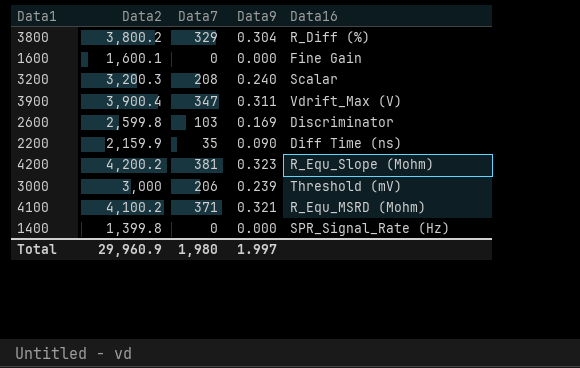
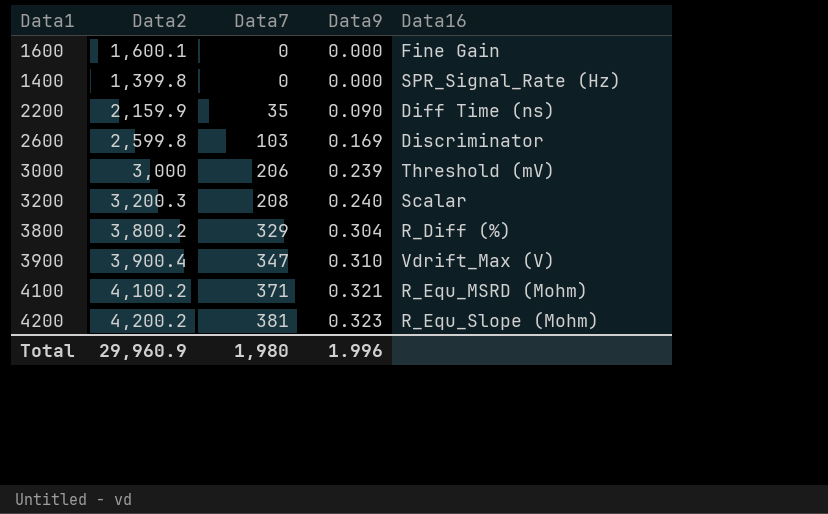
row order: none -> Data7 ascending
3900 | Data9: 0.311 -> 0.310
Total | Data9: 1.997 -> 1.996

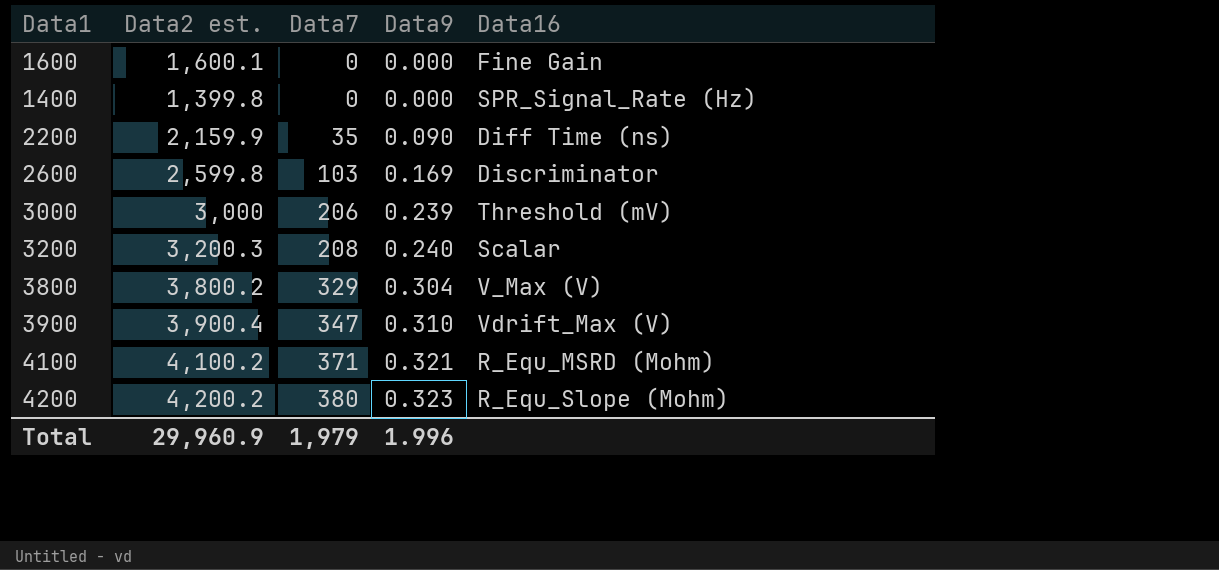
column name: Data2 -> Data2 est.
3800 | Data16: R_Diff (%) -> V_Max (V)
4200 | Data7: 381 -> 380
Total | Data7: 1,980 -> 1,979

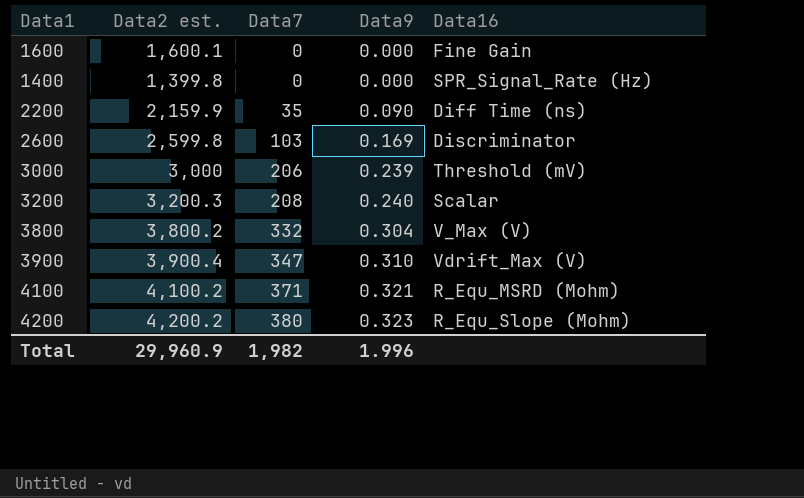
3800 | Data7: 329 -> 332
Total | Data7: 1,979 -> 1,982

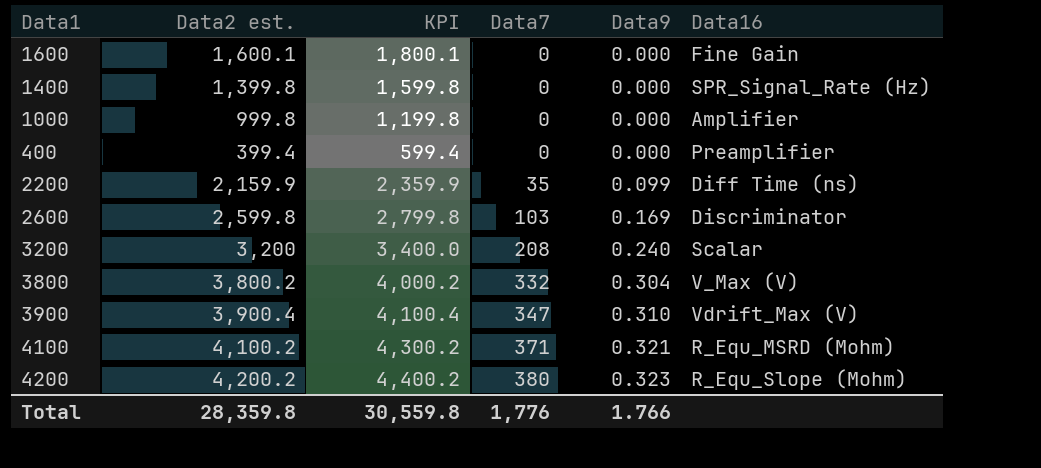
column KPI | formula: none -> [Data2 est.] + 200
row 3000: 3,000 | 206 | 0.239 | Threshold (mV) -> none
row 1000: none -> 999.8 | 1,199.8 | 0 | 0.000 | Amplifier
row 400: none -> 399.4 | 599.4 | 0 | 0.000 | Preamplifier
2200 | Data9: 0.090 -> 0.099
3200 | Data2 est.: 3,200.3 -> 3,200
Total | Data2 est.: 29,960.9 -> 28,359.8
Total | Data7: 1,982 -> 1,776
Total | Data9: 1.996 -> 1.766

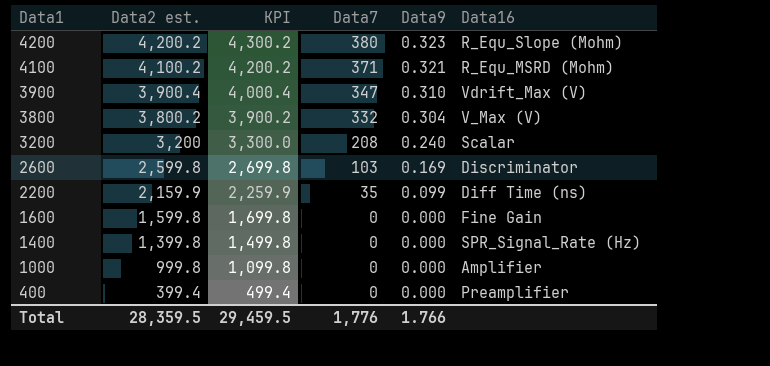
row order: Data7 ascending -> Data1 descending
column KPI | formula: [Data2 est.] + 200 -> [Data2 est.] + 100
1600 | Data2 est.: 1,600.1 -> 1,599.8
Total | Data2 est.: 28,359.8 -> 28,359.5
Total | KPI: 30,559.8 -> 29,459.5

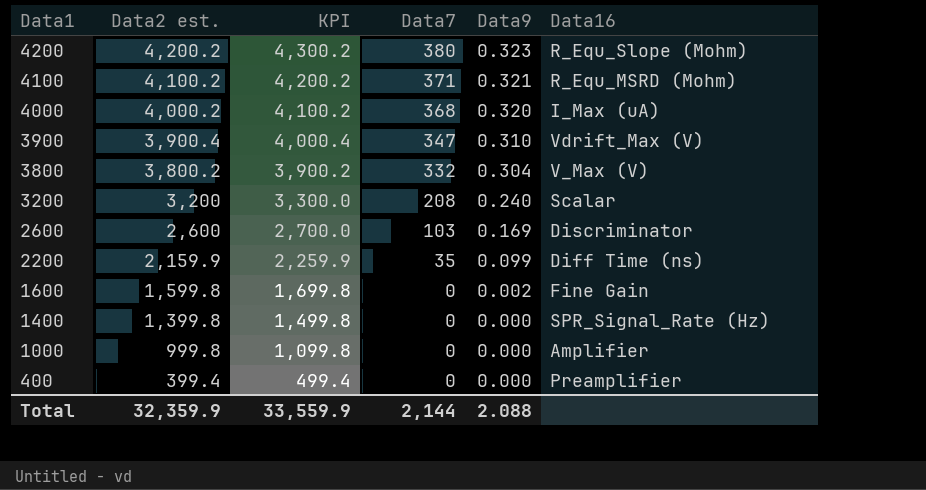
row 4000: none -> 4,000.2 | 4,100.2 | 368 | 0.320 | I_Max (uA)
2600 | Data2 est.: 2,599.8 -> 2,600
2600 | KPI: 2,699.8 -> 2,700.0
1600 | Data9: 0.000 -> 0.002
Total | Data2 est.: 28,359.5 -> 32,359.9
Total | KPI: 29,459.5 -> 33,559.9
Total | Data7: 1,776 -> 2,144
Total | Data9: 1.766 -> 2.088

